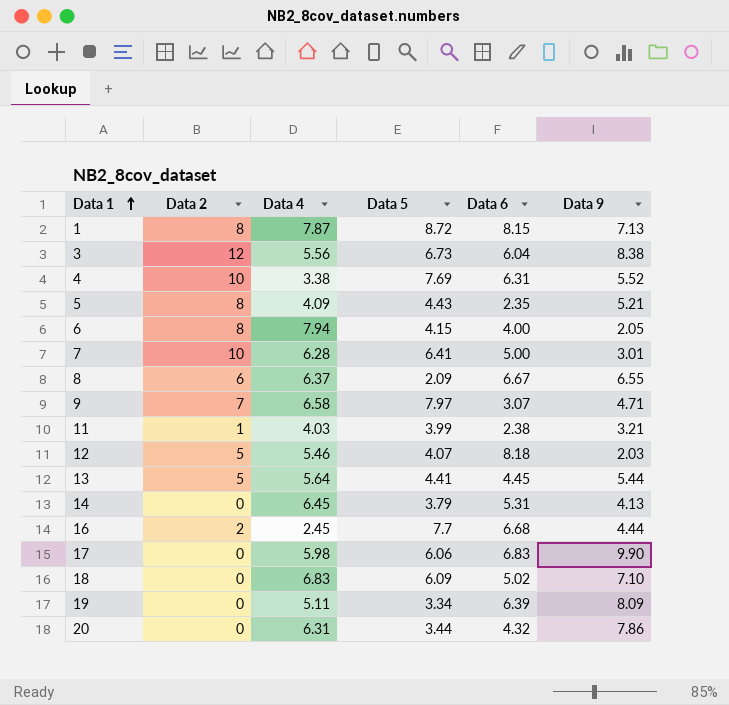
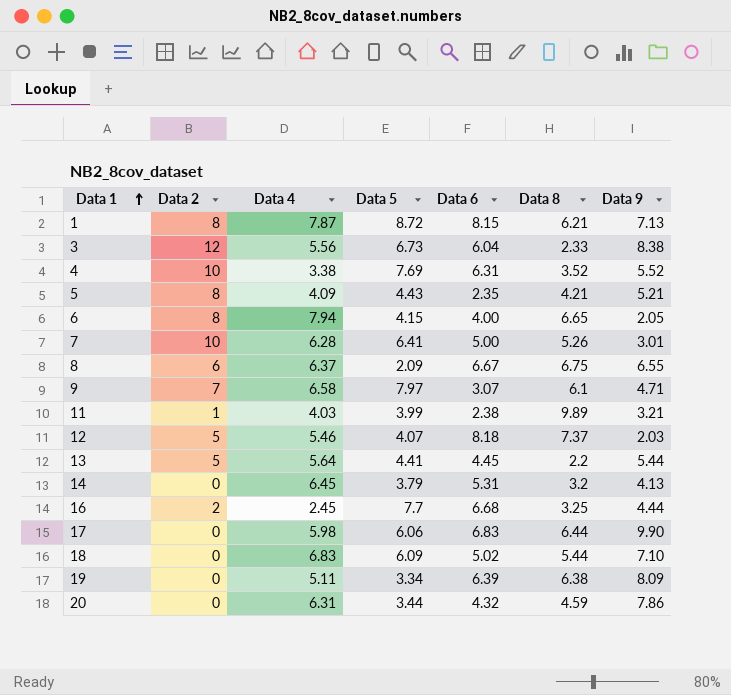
column Data 8 | position: none -> 6

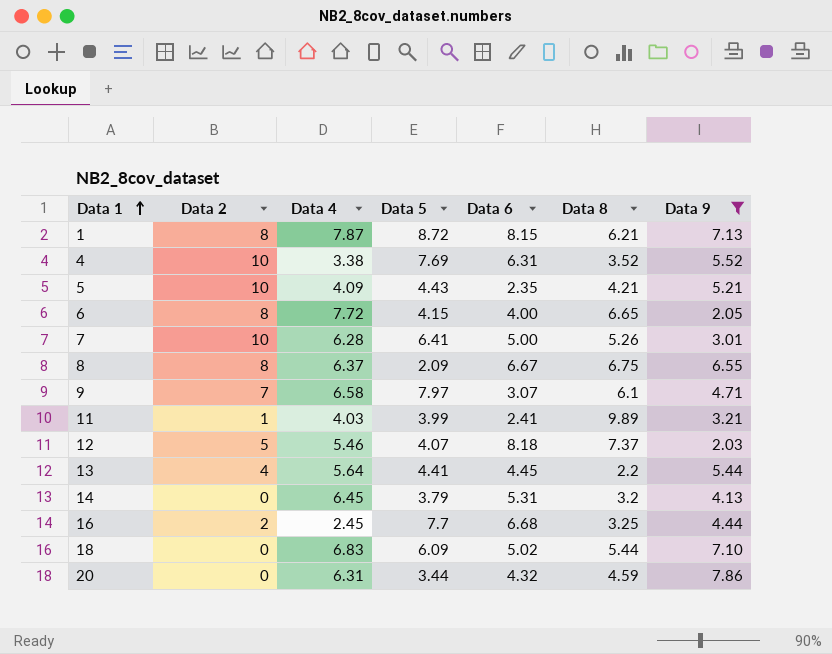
filter: none -> Data 9 <= 7.86
5 | Data 2: 8 -> 10
6 | Data 4: 7.94 -> 7.72
8 | Data 2: 6 -> 8
11 | Data 6: 2.38 -> 2.41
13 | Data 2: 5 -> 4

